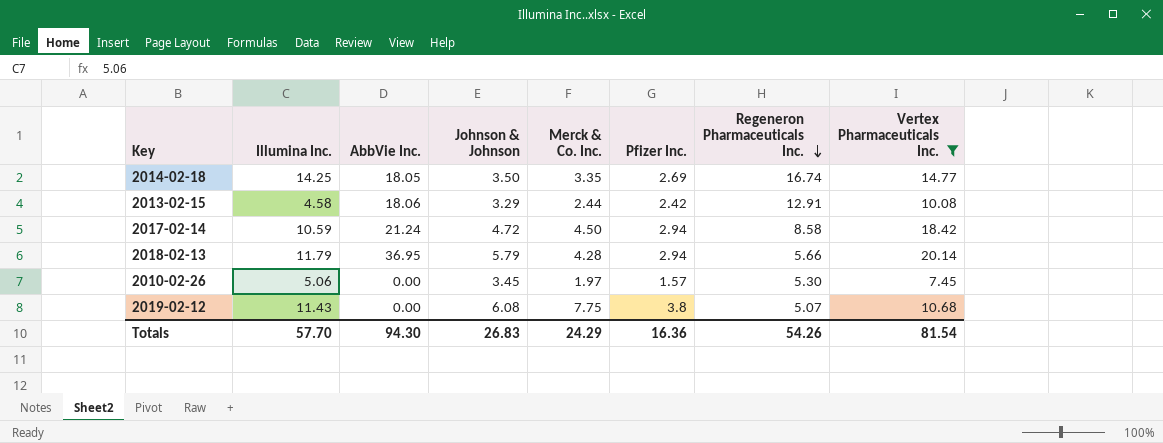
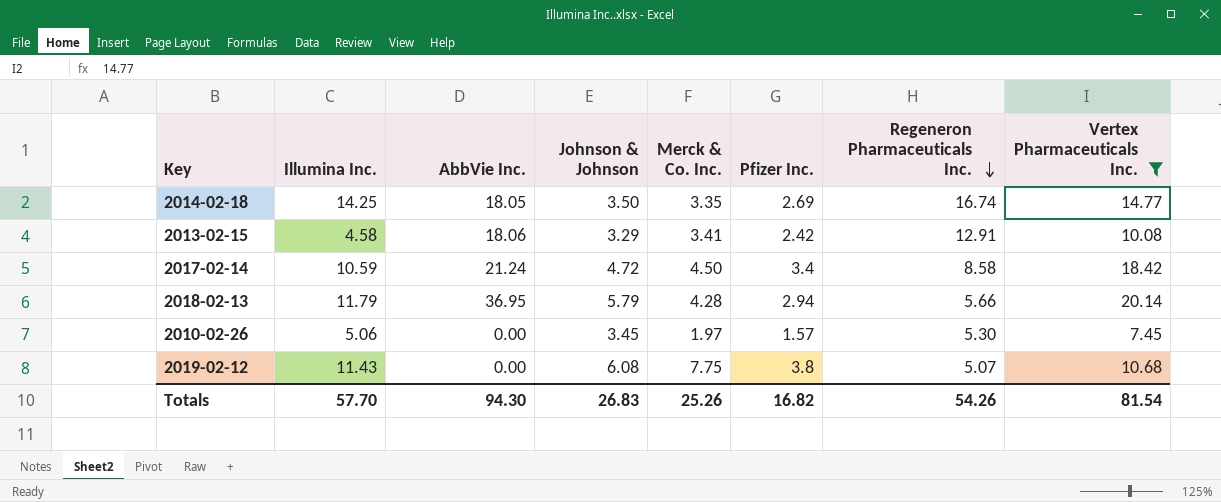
2013-02-15 | Merck & Co. Inc.: 2.44 -> 3.41
2017-02-14 | Pfizer Inc.: 2.94 -> 3.4
Totals | Merck & Co. Inc.: 24.29 -> 25.26
Totals | Pfizer Inc.: 16.36 -> 16.82

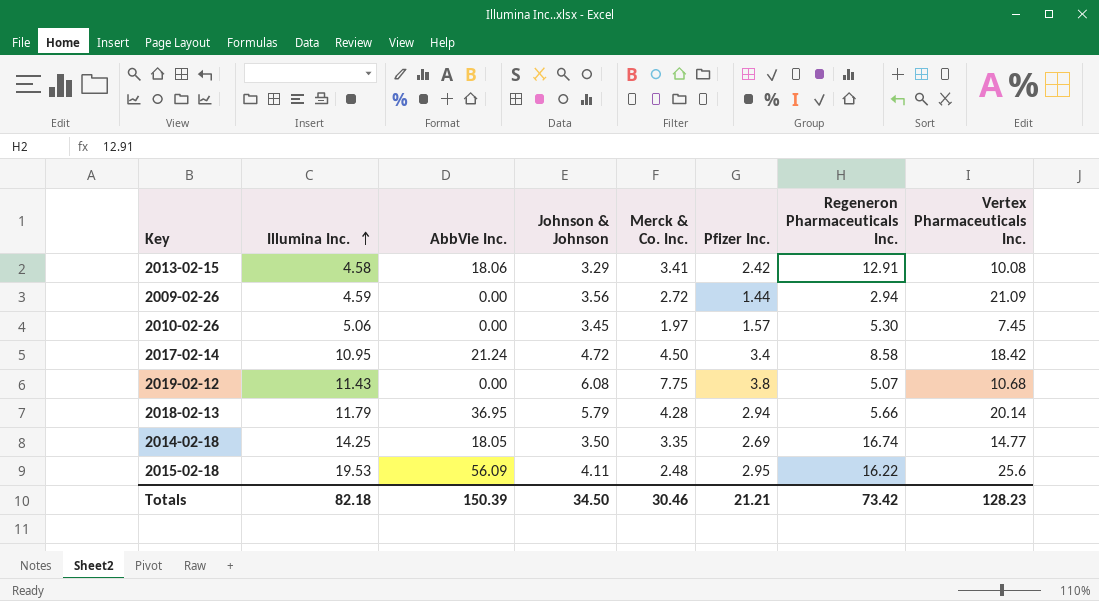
filter: Vertex Pharmaceuticals Inc. <= 20.14 -> none
row order: Regeneron Pharmaceuticals Inc. descending -> Illumina Inc. ascending
2017-02-14 | Illumina Inc.: 10.59 -> 10.95
Totals | Illumina Inc.: 57.70 -> 82.18
Totals | AbbVie Inc.: 94.30 -> 150.39
Totals | Johnson & Johnson: 26.83 -> 34.50
Totals | Merck & Co. Inc.: 25.26 -> 30.46
Totals | Pfizer Inc.: 16.82 -> 21.21
Totals | Regeneron Pharmaceuticals Inc.: 54.26 -> 73.42
Totals | Vertex Pharmaceuticals Inc.: 81.54 -> 128.23

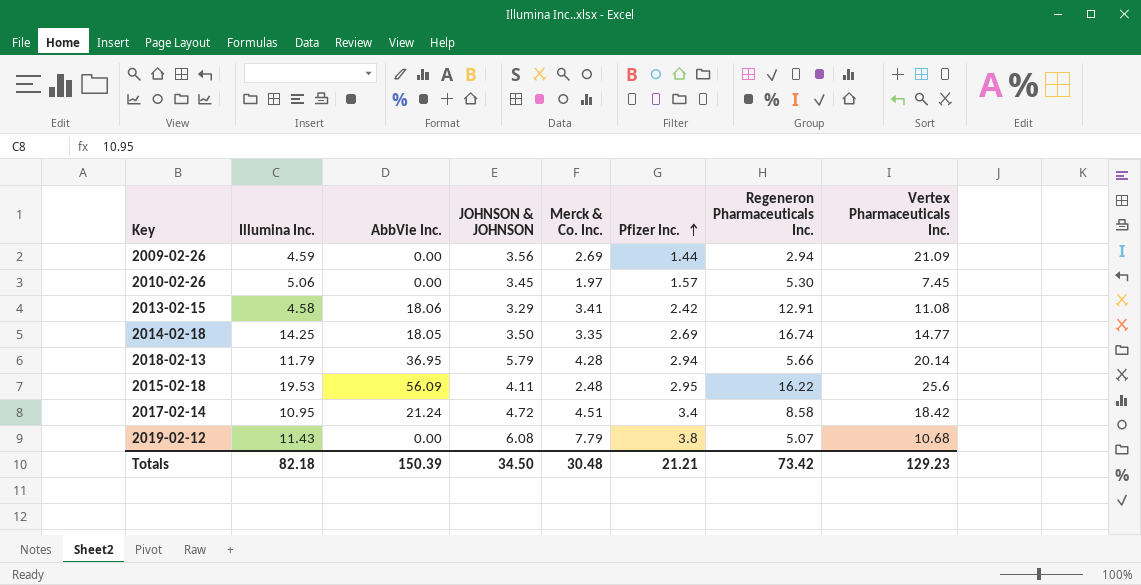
row order: Illumina Inc. ascending -> Pfizer Inc. ascending
column name: Johnson & Johnson -> JOHNSON & JOHNSON
2009-02-26 | Merck & Co. Inc.: 2.72 -> 2.69
2013-02-15 | Vertex Pharmaceuticals Inc.: 10.08 -> 11.08
2017-02-14 | Merck & Co. Inc.: 4.50 -> 4.51
2019-02-12 | Merck & Co. Inc.: 7.75 -> 7.79
Totals | Merck & Co. Inc.: 30.46 -> 30.48
Totals | Vertex Pharmaceuticals Inc.: 128.23 -> 129.23

